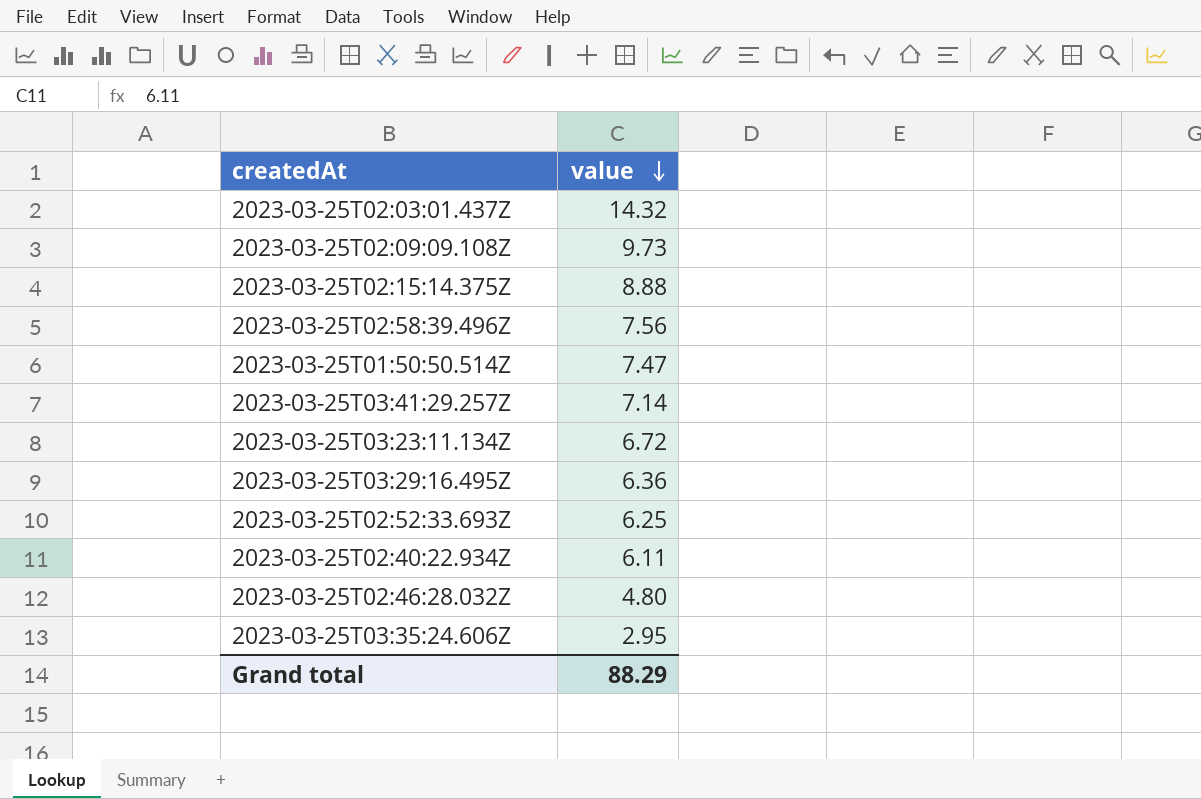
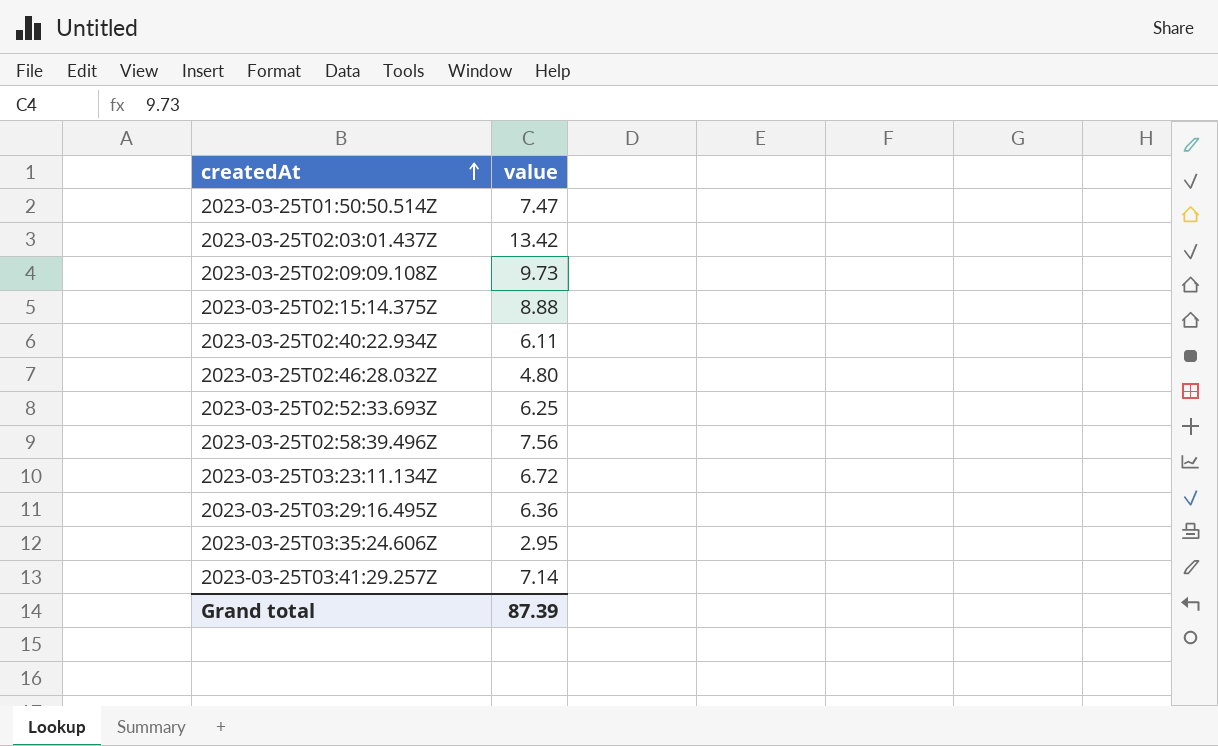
row order: value descending -> createdAt ascending
2023-03-25T02:03:01.437Z | value: 14.32 -> 13.42
Grand total | value: 88.29 -> 87.39

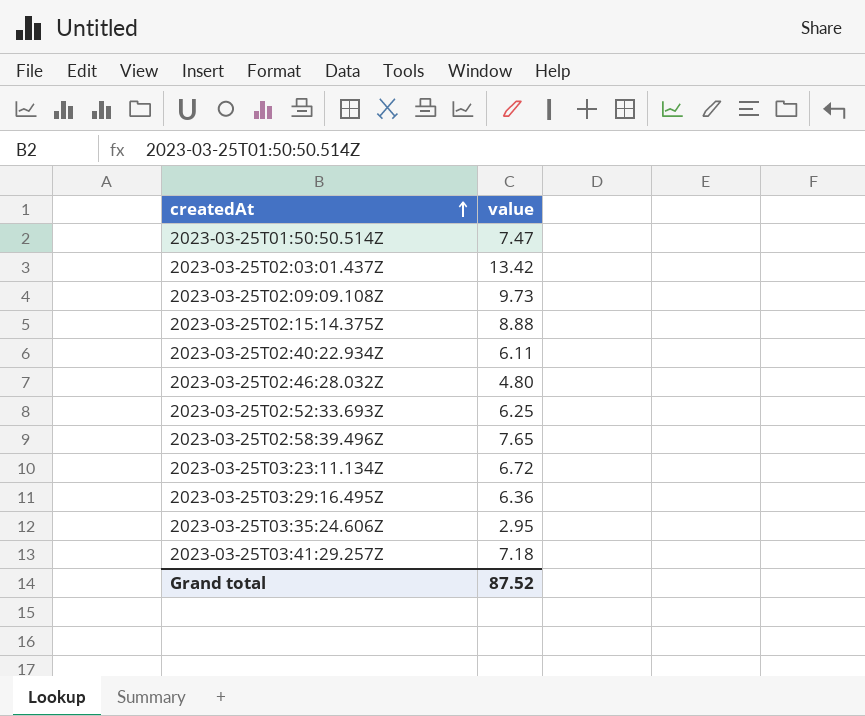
2023-03-25T02:58:39.496Z | value: 7.56 -> 7.65
2023-03-25T03:41:29.257Z | value: 7.14 -> 7.18
Grand total | value: 87.39 -> 87.52

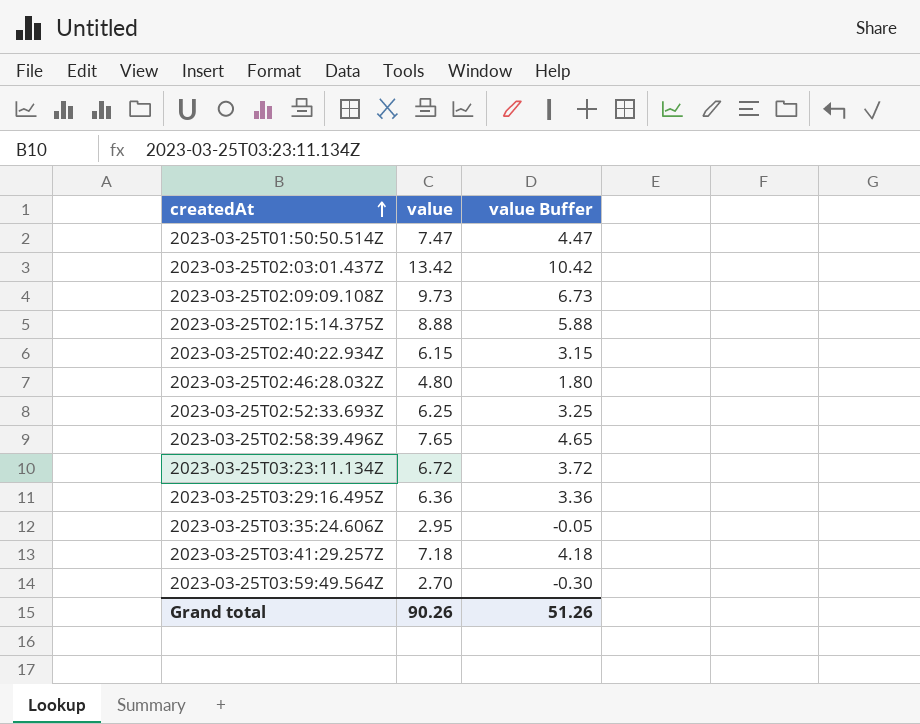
column value Buffer | formula: none -> [value] - 3
2023-03-25T02:40:22.934Z | value: 6.11 -> 6.15
row 2023-03-25T03:59:49.564Z: none -> 2.70 | -0.30
Grand total | value: 87.52 -> 90.26

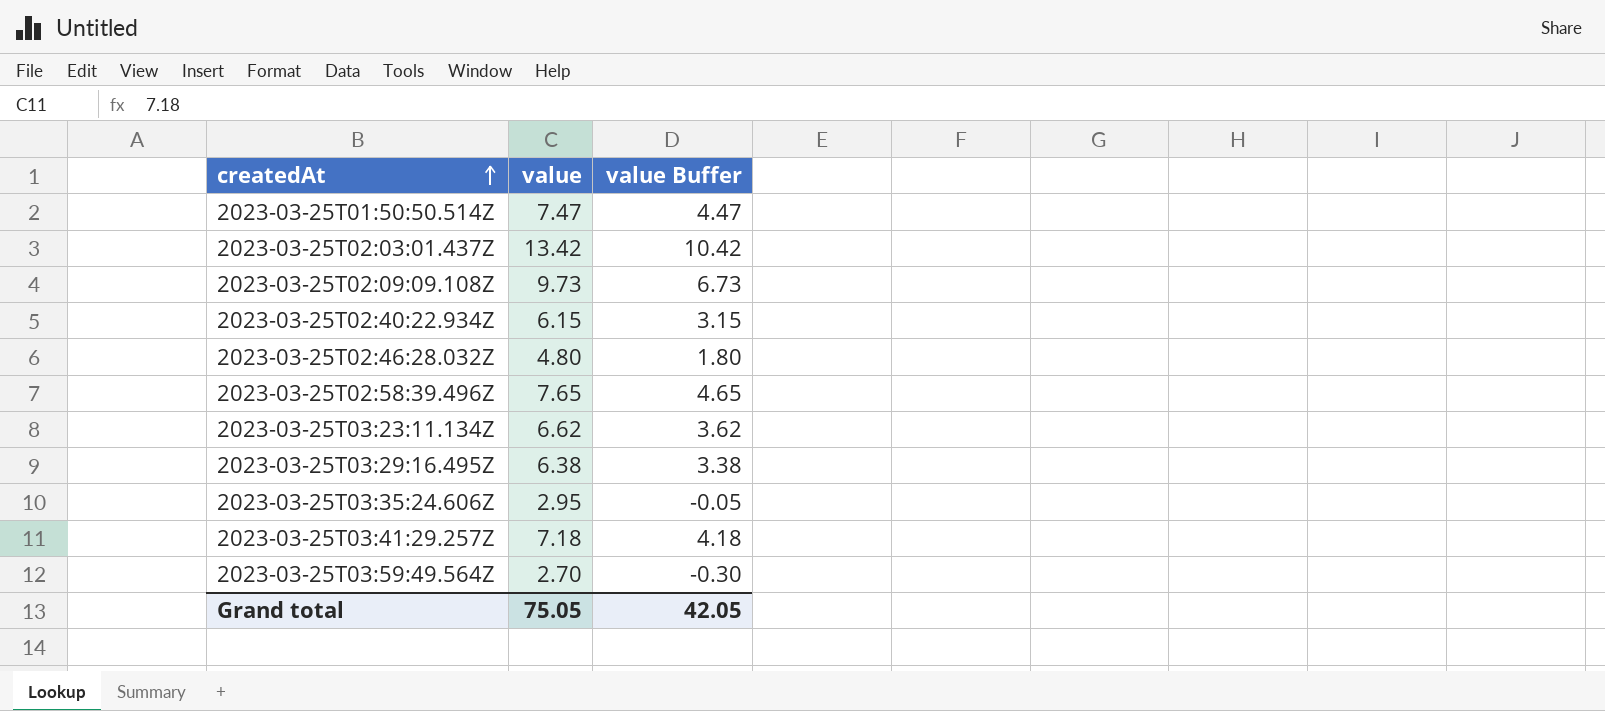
row 2023-03-25T02:15:14.375Z: 8.88 | 5.88 -> none
row 2023-03-25T02:52:33.693Z: 6.25 | 3.25 -> none
2023-03-25T03:23:11.134Z | value: 6.72 -> 6.62
2023-03-25T03:23:11.134Z | value Buffer: 3.72 -> 3.62
2023-03-25T03:29:16.495Z | value: 6.36 -> 6.38
2023-03-25T03:29:16.495Z | value Buffer: 3.36 -> 3.38
Grand total | value: 90.26 -> 75.05
Grand total | value Buffer: 51.26 -> 42.05

